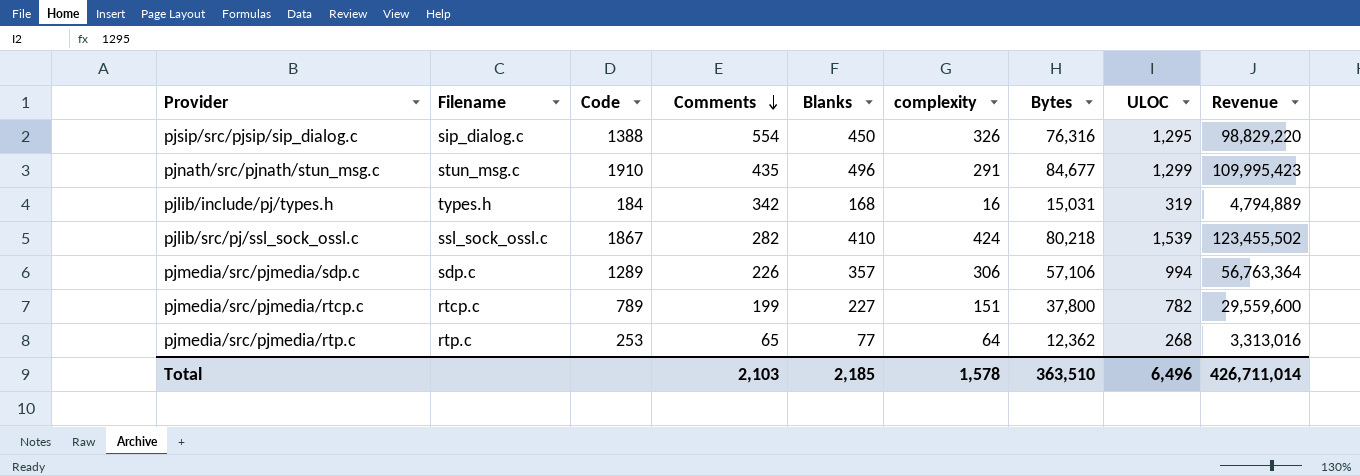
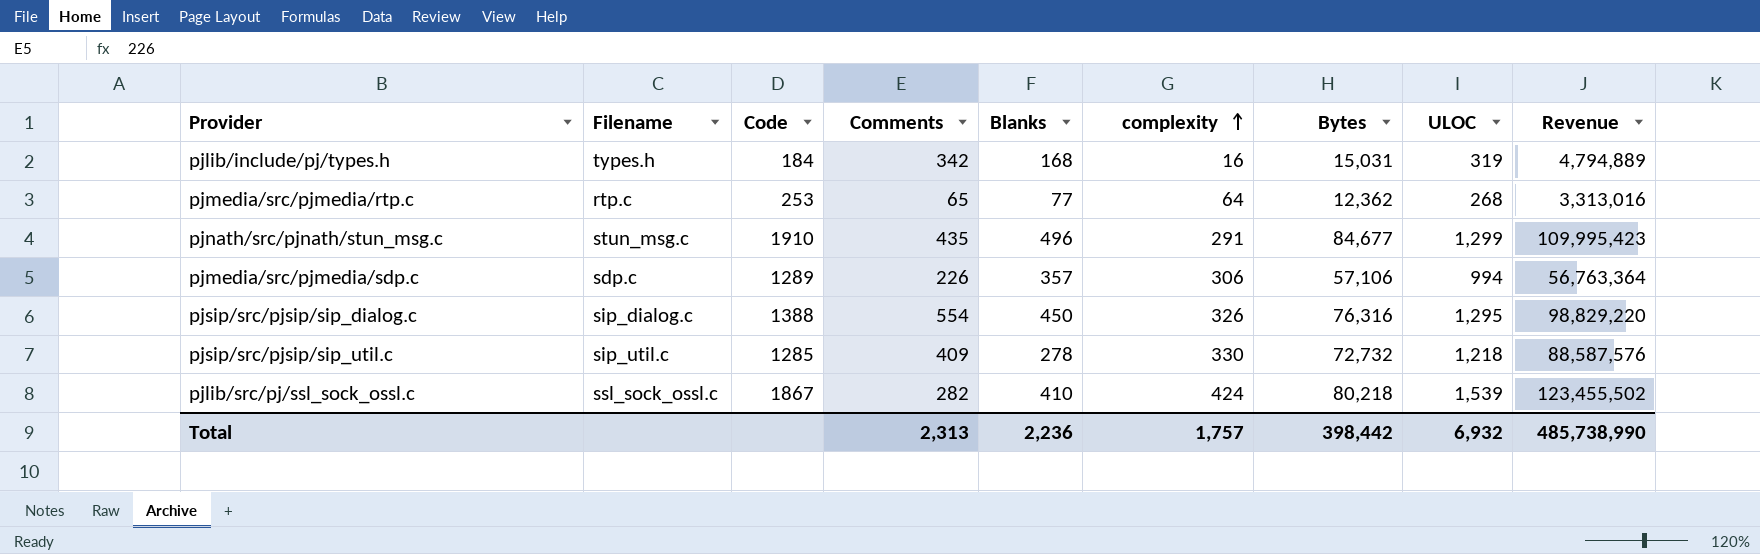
row order: Comments descending -> complexity ascending
row pjmedia/src/pjmedia/rtcp.c: rtcp.c | 789 | 199 | 227 | 151 | 37,800 | 782 | 29,559,600 -> none
row pjsip/src/pjsip/sip_util.c: none -> sip_util.c | 1285 | 409 | 278 | 330 | 72,732 | 1,218 | 88,587,576
Total | Comments: 2,103 -> 2,313
Total | Blanks: 2,185 -> 2,236
Total | complexity: 1,578 -> 1,757
Total | Bytes: 363,510 -> 398,442
Total | ULOC: 6,496 -> 6,932
Total | Revenue: 426,711,014 -> 485,738,990

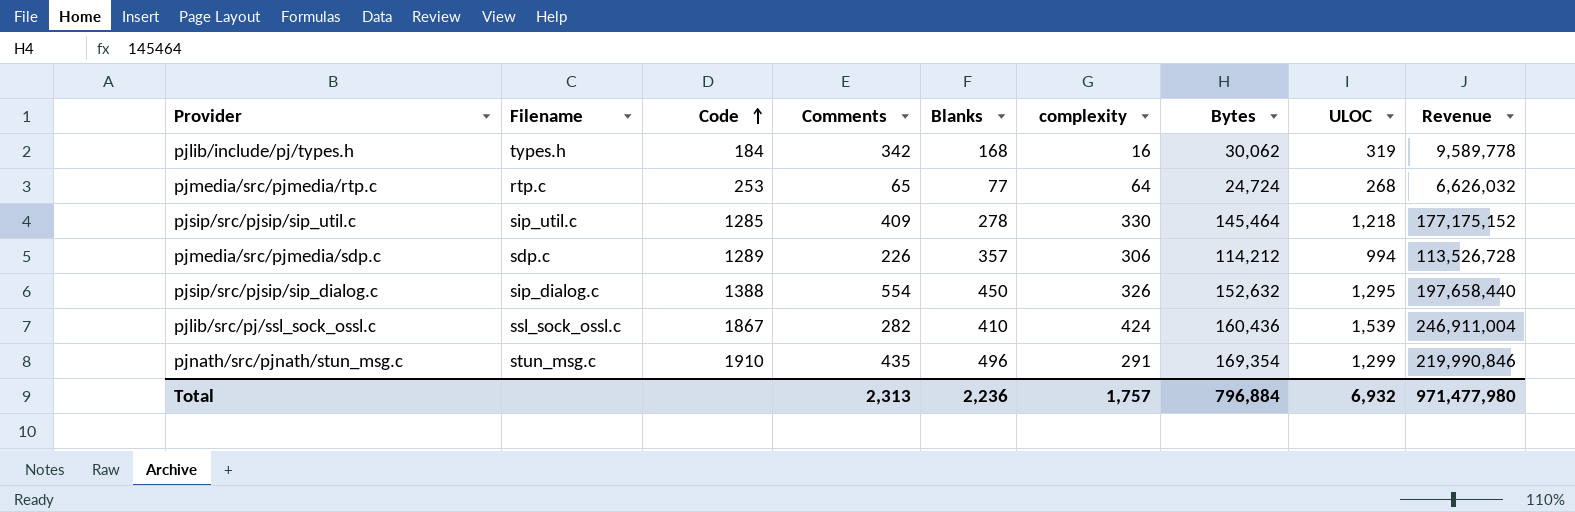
row order: complexity ascending -> Code ascending
pjlib/include/pj/types.h | Bytes: 15,031 -> 30,062
pjlib/include/pj/types.h | Revenue: 4,794,889 -> 9,589,778
pjmedia/src/pjmedia/rtp.c | Bytes: 12,362 -> 24,724
pjmedia/src/pjmedia/rtp.c | Revenue: 3,313,016 -> 6,626,032
pjsip/src/pjsip/sip_util.c | Bytes: 72,732 -> 145,464
pjsip/src/pjsip/sip_util.c | Revenue: 88,587,576 -> 177,175,152
pjmedia/src/pjmedia/sdp.c | Bytes: 57,106 -> 114,212
pjmedia/src/pjmedia/sdp.c | Revenue: 56,763,364 -> 113,526,728
pjsip/src/pjsip/sip_dialog.c | Bytes: 76,316 -> 152,632
pjsip/src/pjsip/sip_dialog.c | Revenue: 98,829,220 -> 197,658,440
pjlib/src/pj/ssl_sock_ossl.c | Bytes: 80,218 -> 160,436
pjlib/src/pj/ssl_sock_ossl.c | Revenue: 123,455,502 -> 246,911,004
pjnath/src/pjnath/stun_msg.c | Bytes: 84,677 -> 169,354
pjnath/src/pjnath/stun_msg.c | Revenue: 109,995,423 -> 219,990,846
Total | Bytes: 398,442 -> 796,884
Total | Revenue: 485,738,990 -> 971,477,980

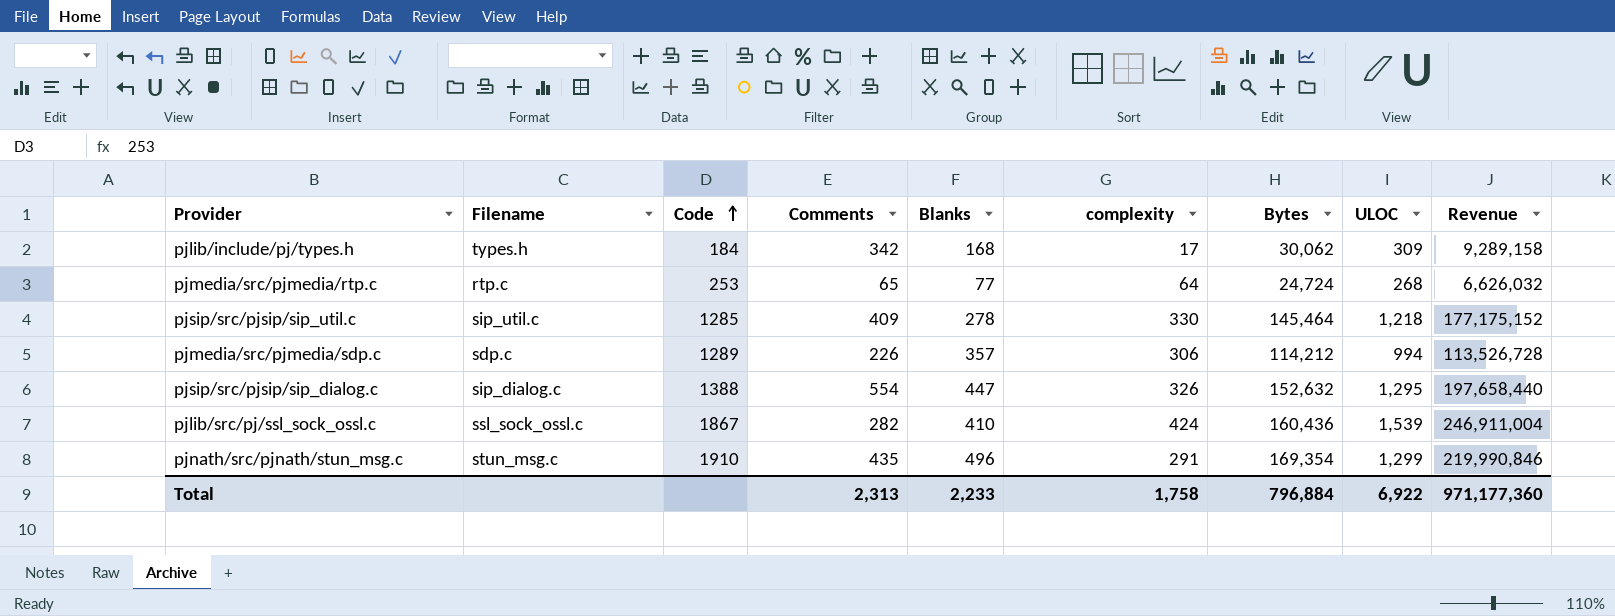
pjlib/include/pj/types.h | complexity: 16 -> 17
pjlib/include/pj/types.h | ULOC: 319 -> 309
pjlib/include/pj/types.h | Revenue: 9,589,778 -> 9,289,158
pjsip/src/pjsip/sip_dialog.c | Blanks: 450 -> 447
Total | Blanks: 2,236 -> 2,233
Total | complexity: 1,757 -> 1,758
Total | ULOC: 6,932 -> 6,922
Total | Revenue: 971,477,980 -> 971,177,360

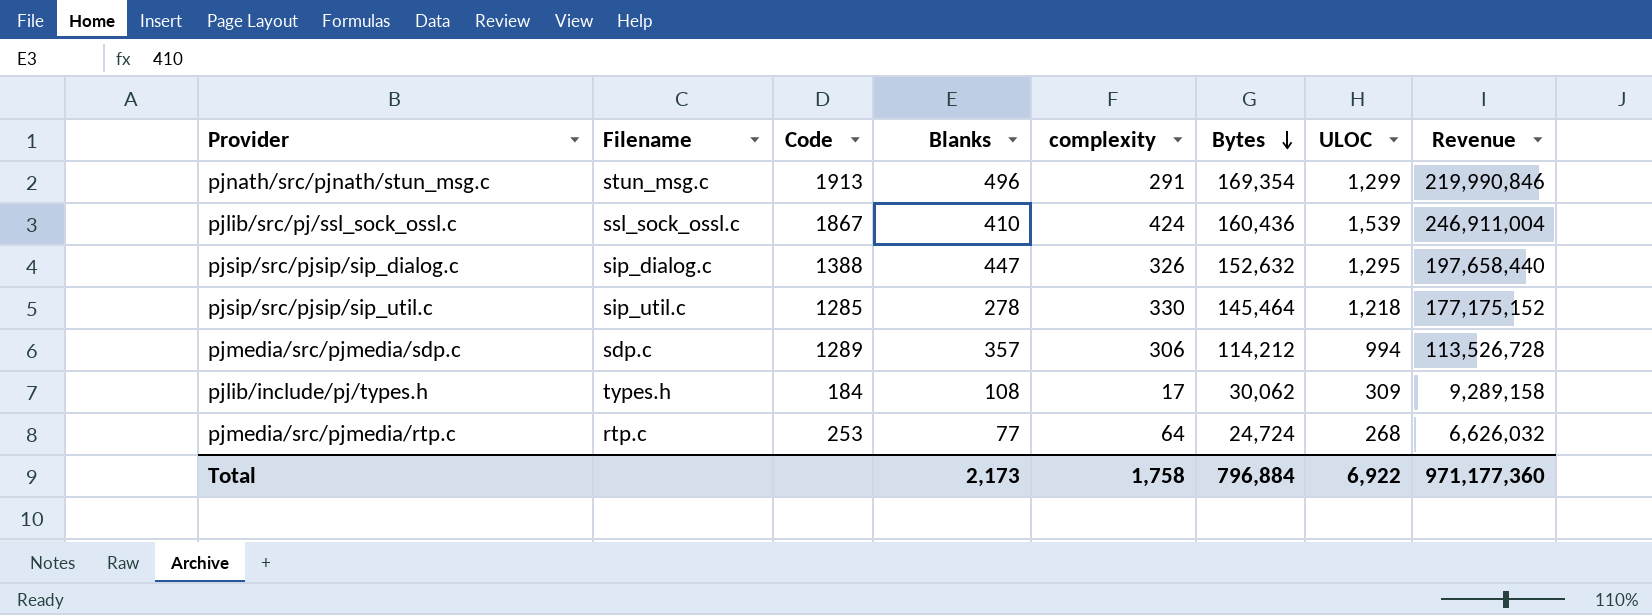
row order: Code ascending -> Bytes descending
column Comments | position: 4 -> none
pjnath/src/pjnath/stun_msg.c | Code: 1910 -> 1913
pjlib/include/pj/types.h | Blanks: 168 -> 108
Total | Blanks: 2,233 -> 2,173

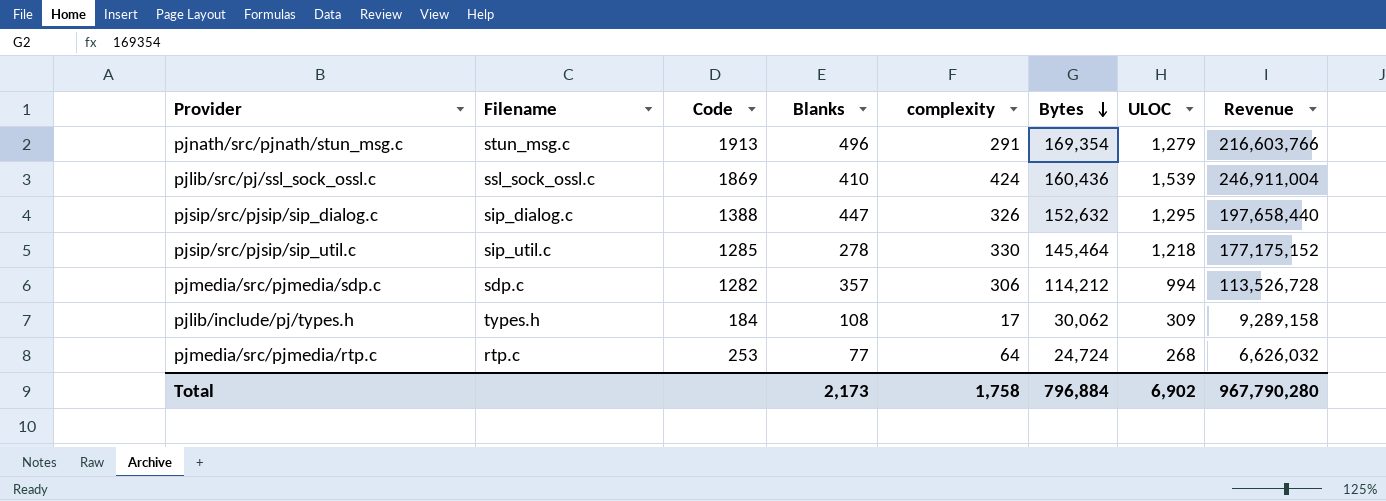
pjnath/src/pjnath/stun_msg.c | ULOC: 1,299 -> 1,279
pjnath/src/pjnath/stun_msg.c | Revenue: 219,990,846 -> 216,603,766
pjlib/src/pj/ssl_sock_ossl.c | Code: 1867 -> 1869
pjmedia/src/pjmedia/sdp.c | Code: 1289 -> 1282
Total | ULOC: 6,922 -> 6,902
Total | Revenue: 971,177,360 -> 967,790,280

